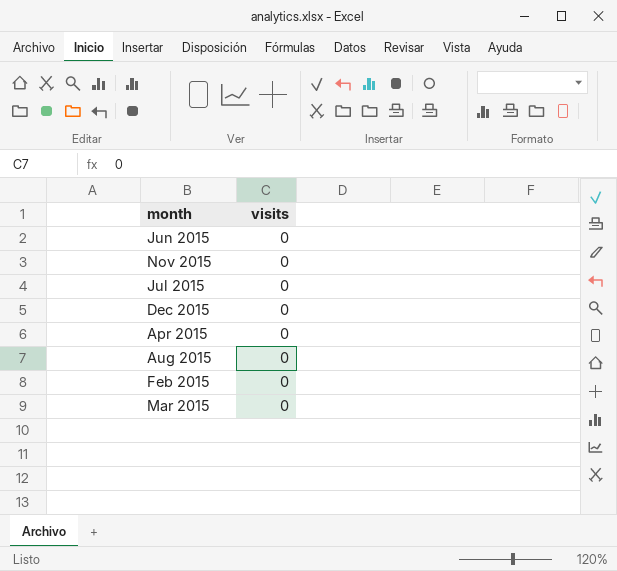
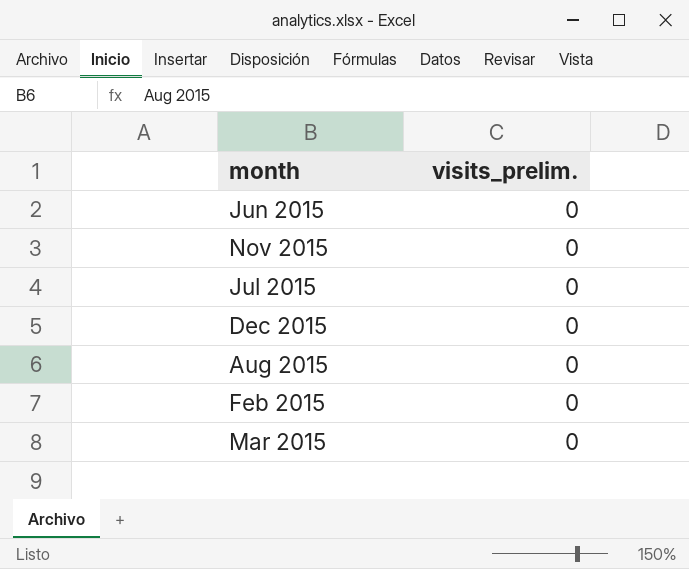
column name: visits -> visits_prelim.
row Apr 2015: 0 -> none

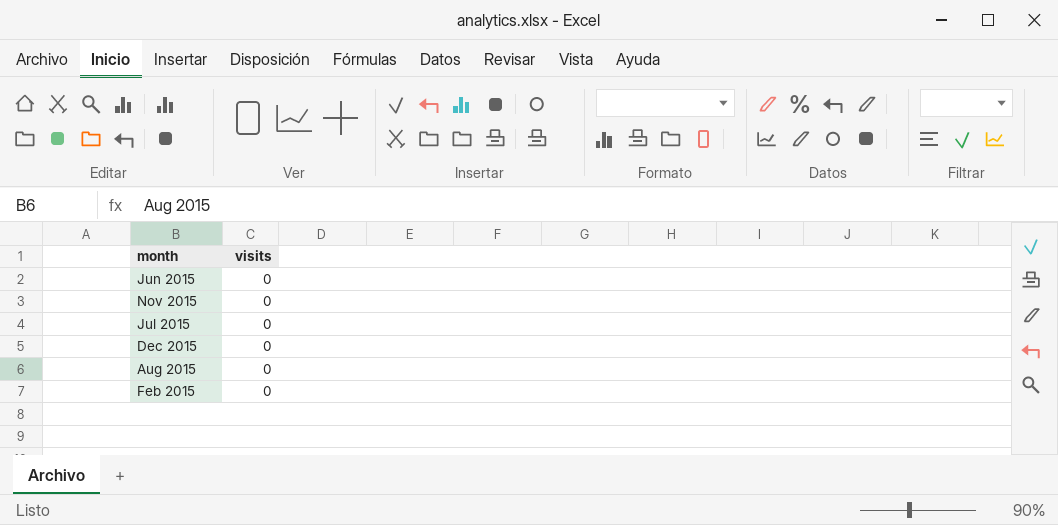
column name: visits_prelim. -> visits
row Mar 2015: 0 -> none

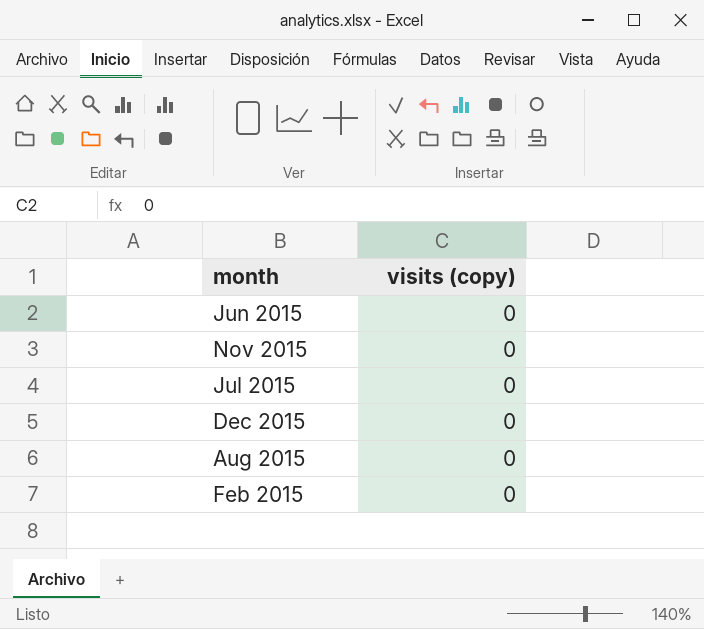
column name: visits -> visits (copy)

